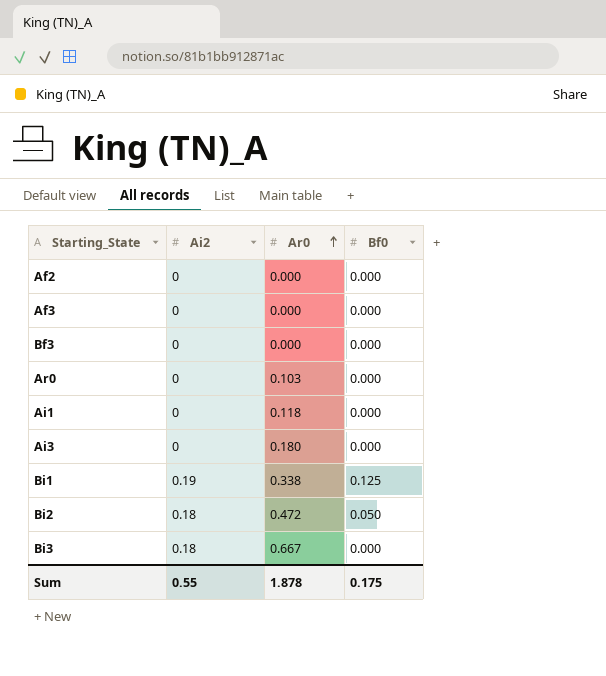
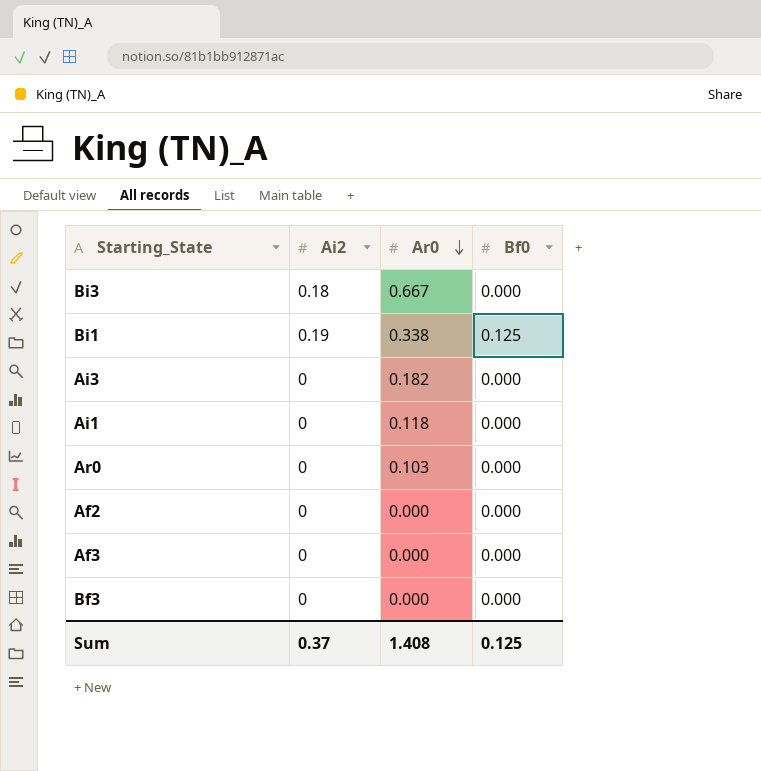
row order: Ar0 ascending -> Ar0 descending
row Bi2: 0.18 | 0.472 | 0.050 -> none
Ai3 | Ar0: 0.180 -> 0.182
Sum | Ai2: 0.55 -> 0.37
Sum | Ar0: 1.878 -> 1.408
Sum | Bf0: 0.175 -> 0.125

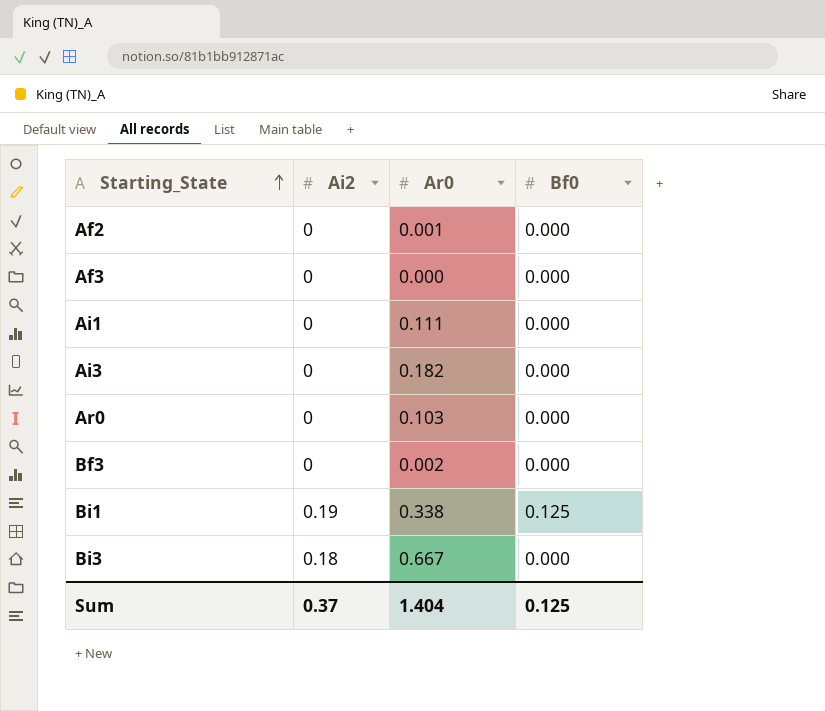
row order: Ar0 descending -> Starting_State ascending
Af2 | Ar0: 0.000 -> 0.001
Ai1 | Ar0: 0.118 -> 0.111
Bf3 | Ar0: 0.000 -> 0.002
Sum | Ar0: 1.408 -> 1.404

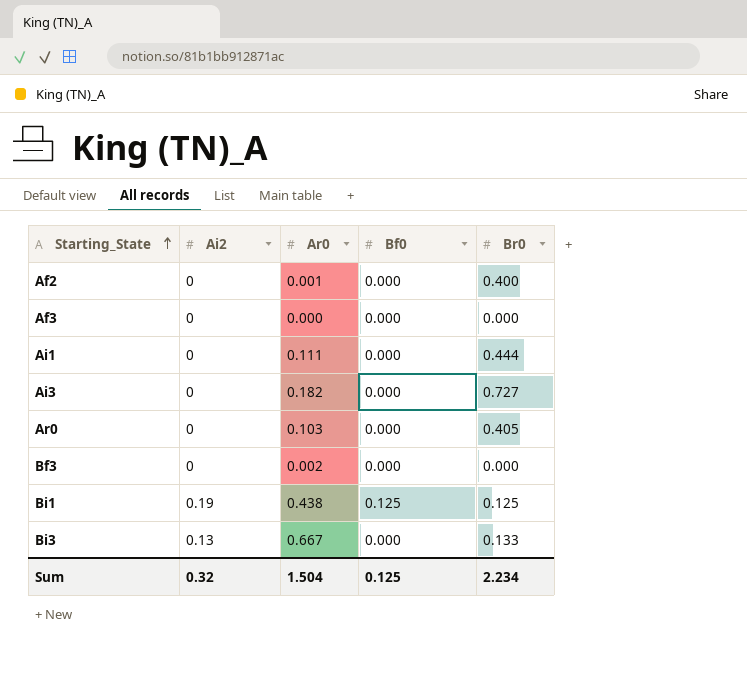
column Br0 | position: none -> 5
Bi1 | Ar0: 0.338 -> 0.438
Bi3 | Ai2: 0.18 -> 0.13
Sum | Ai2: 0.37 -> 0.32
Sum | Ar0: 1.404 -> 1.504

